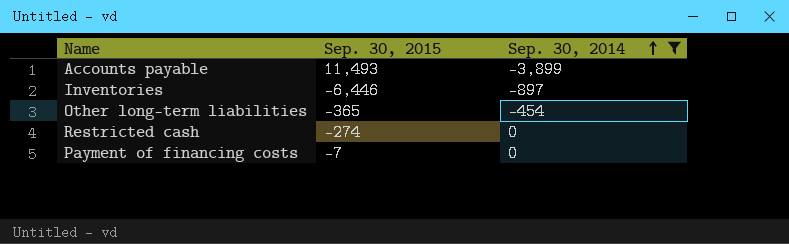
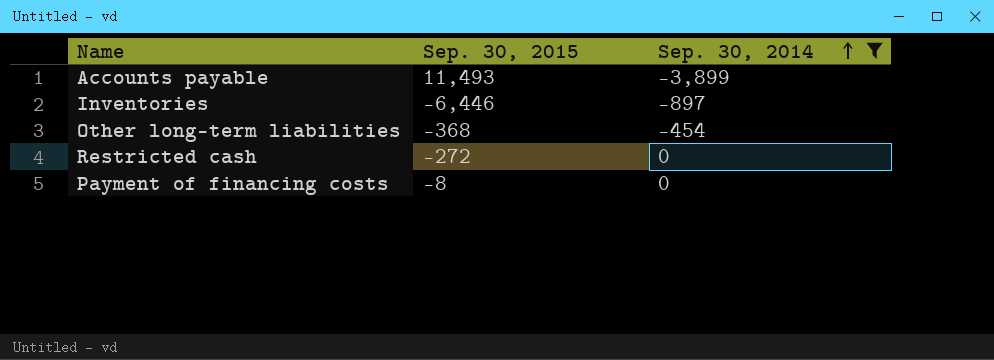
Other long-term liabilities | Sep. 30, 2015: -365 -> -368
Restricted cash | Sep. 30, 2015: -274 -> -272
Payment of financing costs | Sep. 30, 2015: -7 -> -8

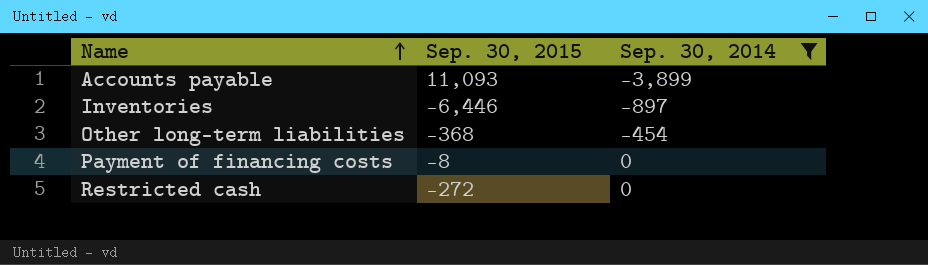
row order: Sep. 30, 2014 ascending -> Name ascending
Accounts payable | Sep. 30, 2015: 11,493 -> 11,093

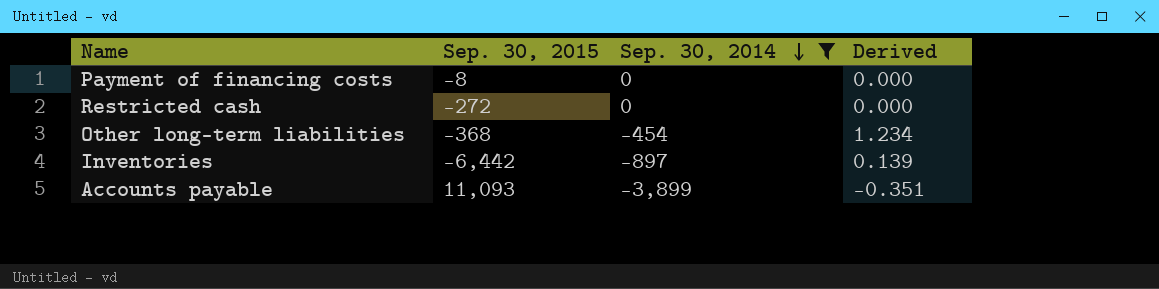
row order: Name ascending -> Sep. 30, 2014 descending
column Derived | formula: none -> [Sep. 30, 2014] / [Sep. 30, 2015]
Inventories | Sep. 30, 2015: -6,446 -> -6,442

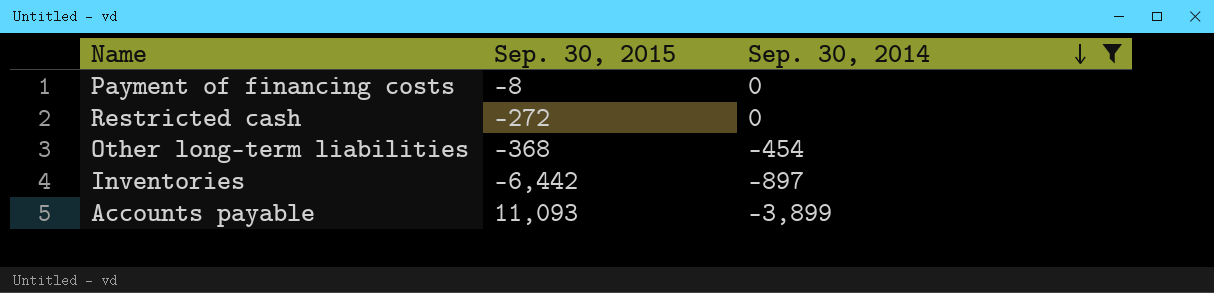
column Derived | formula: [Sep. 30, 2014] / [Sep. 30, 2015] -> none

